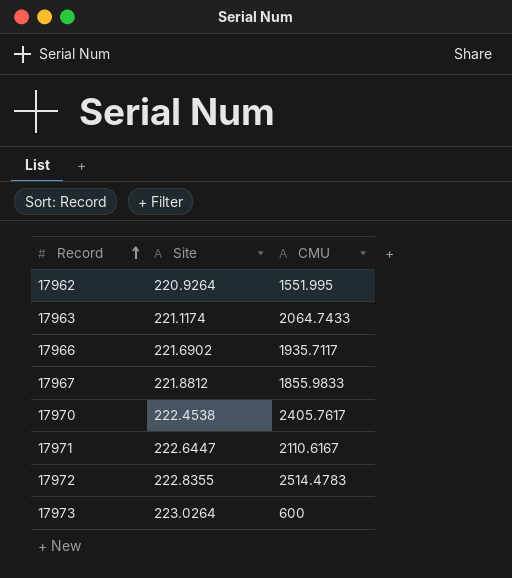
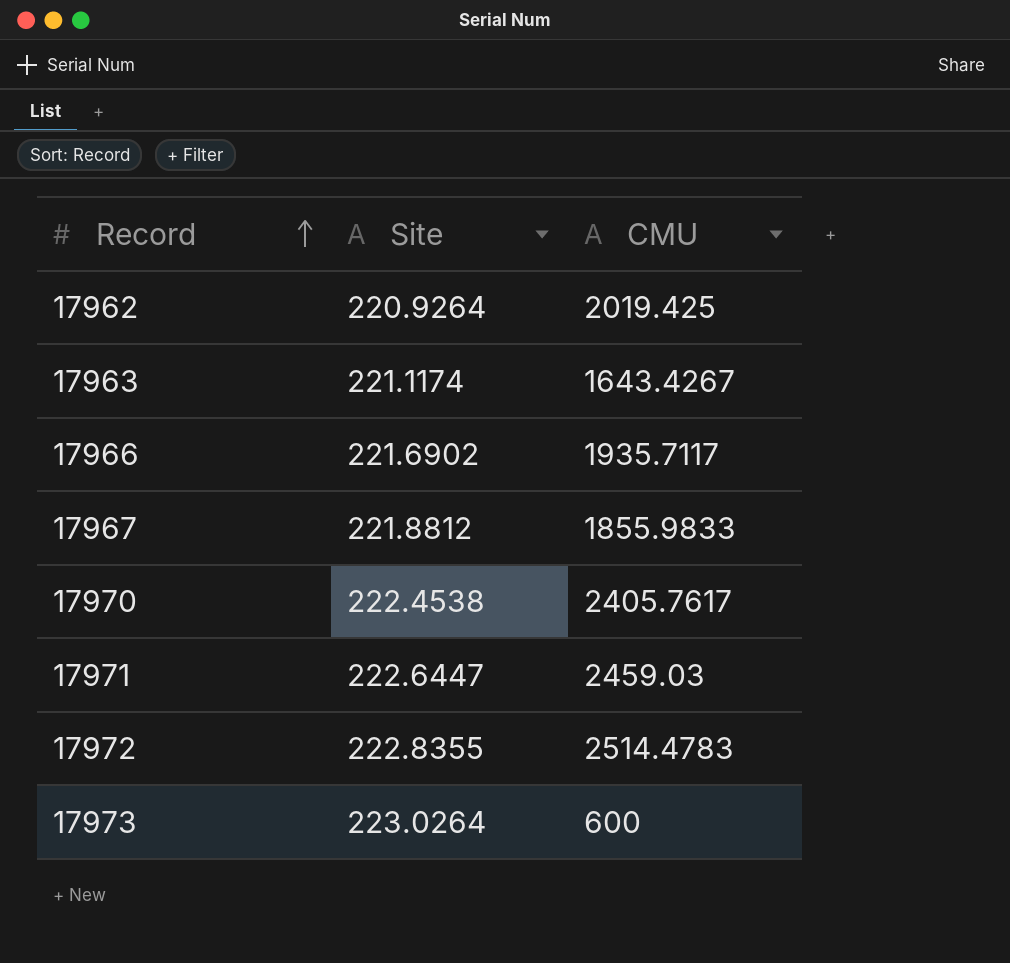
17962 | CMU: 1551.995 -> 2019.425
17963 | CMU: 2064.7433 -> 1643.4267
17971 | CMU: 2110.6167 -> 2459.03

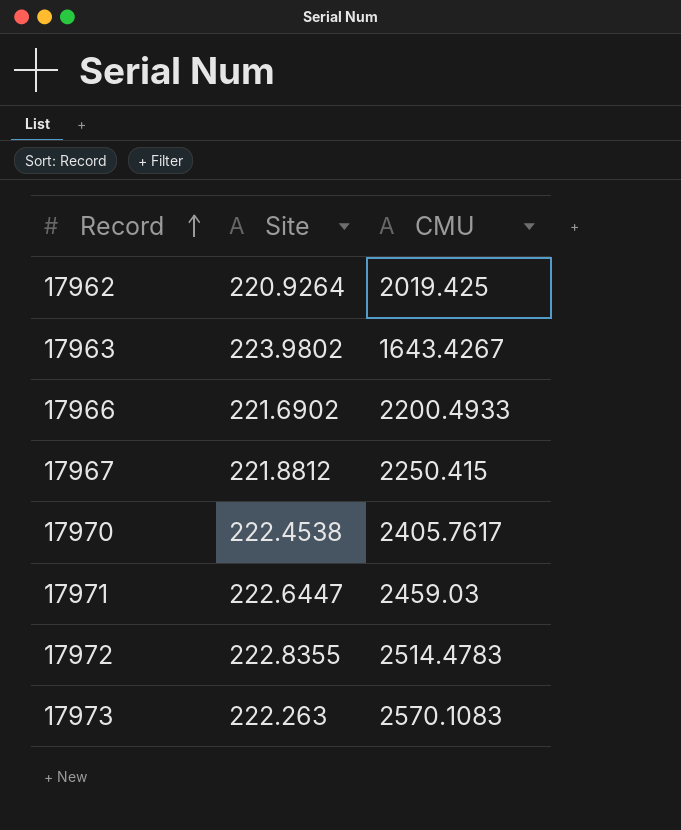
17963 | Site: 221.1174 -> 223.9802
17966 | CMU: 1935.7117 -> 2200.4933
17967 | CMU: 1855.9833 -> 2250.415
17973 | Site: 223.0264 -> 222.263
17973 | CMU: 600 -> 2570.1083

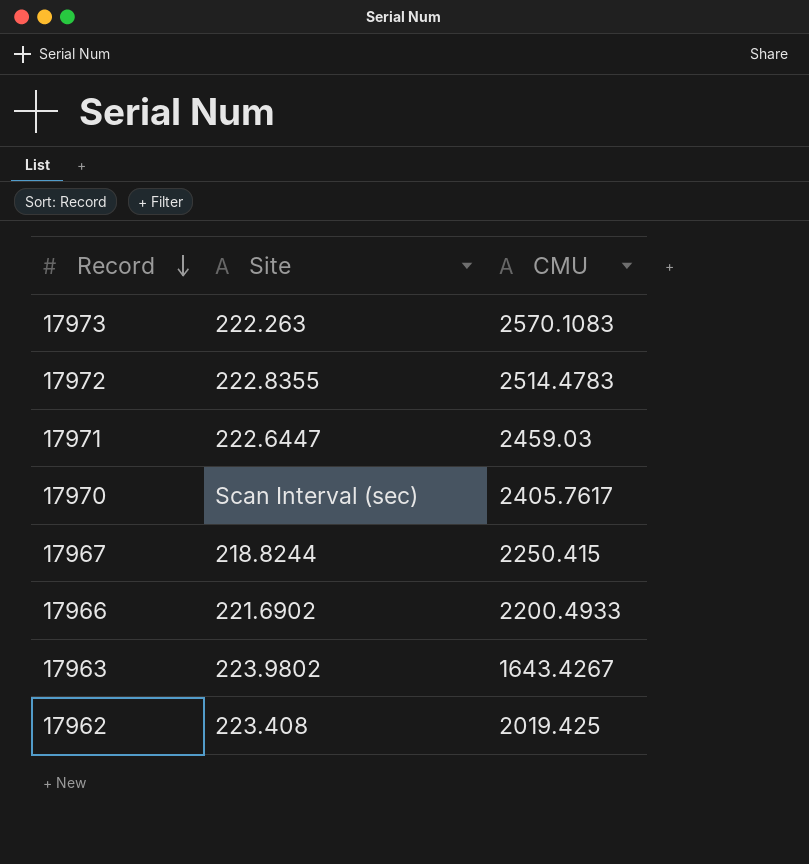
row order: Record ascending -> Record descending
17970 | Site: 222.4538 -> Scan Interval (sec)
17967 | Site: 221.8812 -> 218.8244
17962 | Site: 220.9264 -> 223.408

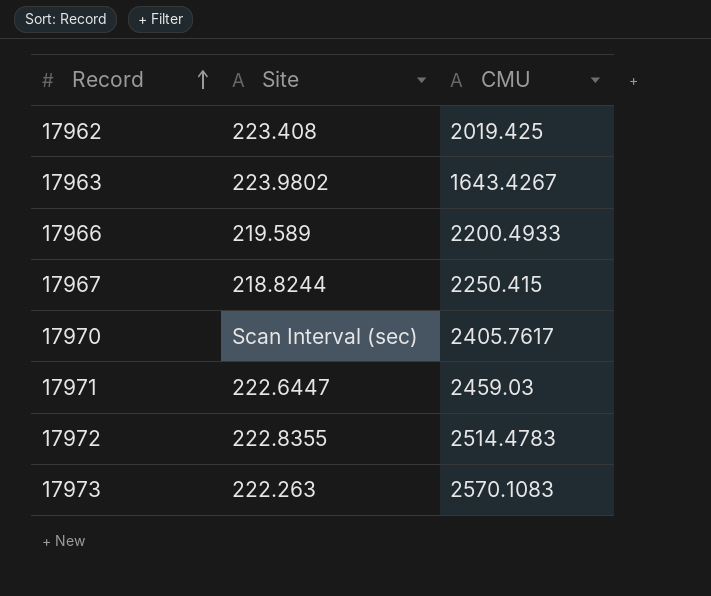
row order: Record descending -> Record ascending
17966 | Site: 221.6902 -> 219.589

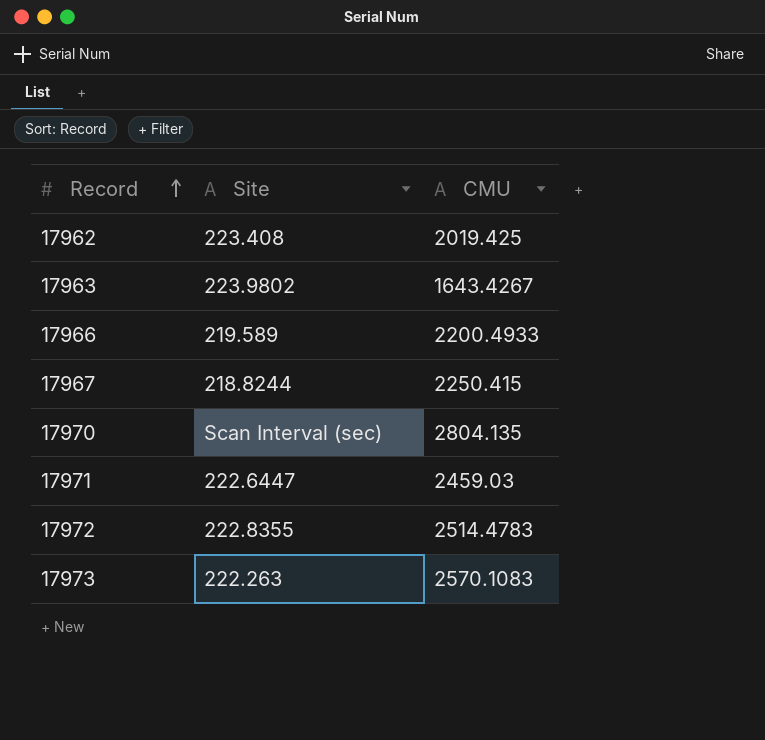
17970 | CMU: 2405.7617 -> 2804.135

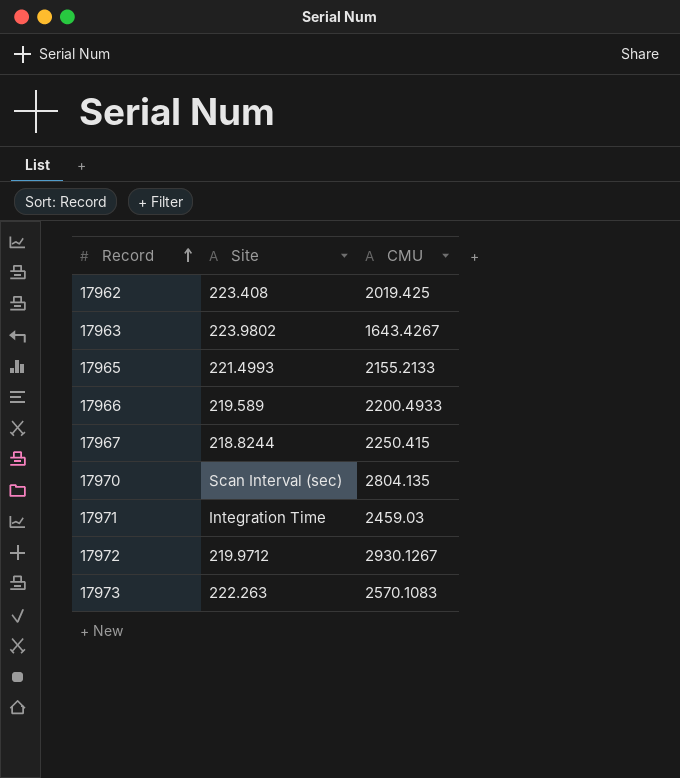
row 17965: none -> 221.4993 | 2155.2133
17971 | Site: 222.6447 -> Integration Time
17972 | Site: 222.8355 -> 219.9712
17972 | CMU: 2514.4783 -> 2930.1267

